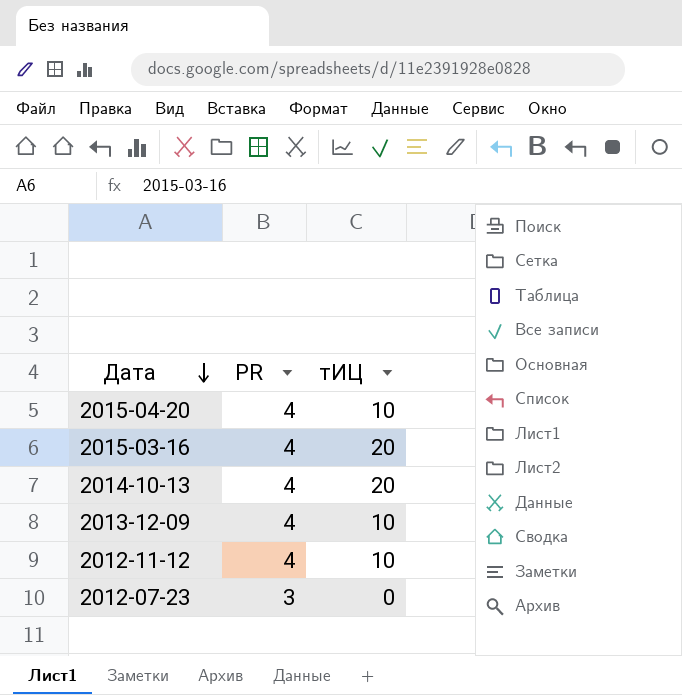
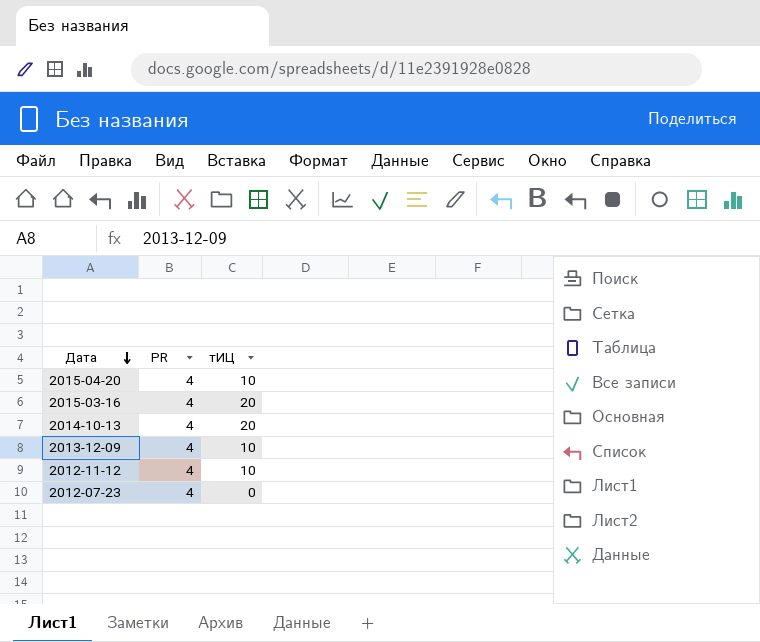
2012-07-23 | PR: 3 -> 4

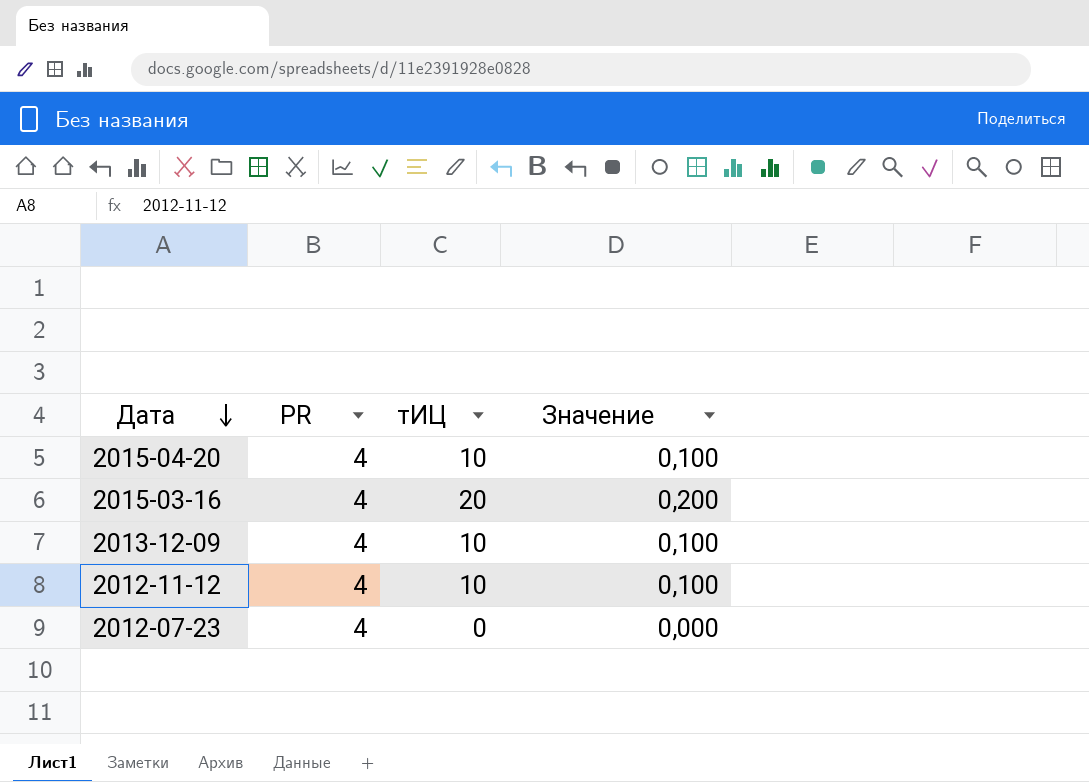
column Значение | formula: none -> [тИЦ] * 0,01
row 2014-10-13: 4 | 20 -> none

